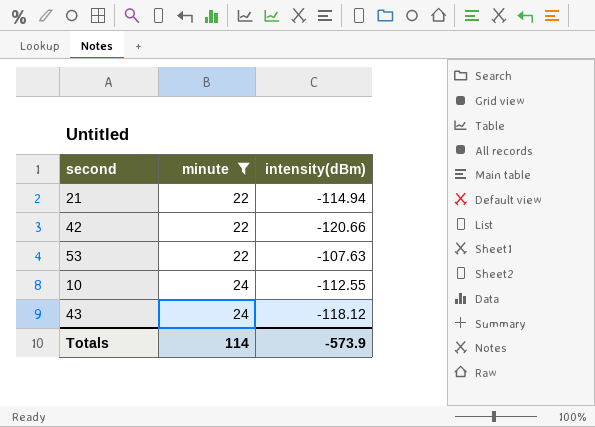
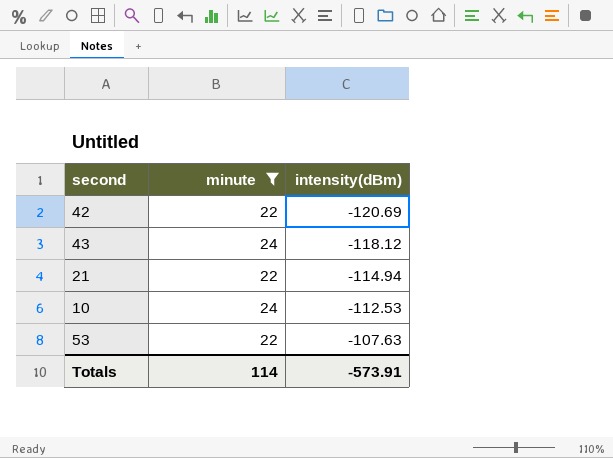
row order: minute ascending -> intensity(dBm) ascending
42 | intensity(dBm): -120.66 -> -120.69
10 | intensity(dBm): -112.55 -> -112.53
Totals | intensity(dBm): -573.9 -> -573.91

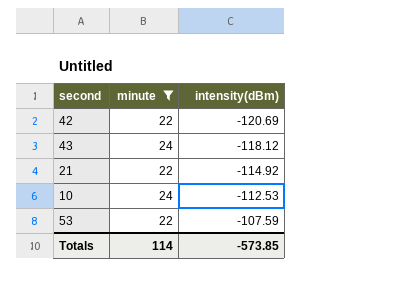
21 | intensity(dBm): -114.94 -> -114.92
53 | intensity(dBm): -107.63 -> -107.59
Totals | intensity(dBm): -573.91 -> -573.85

